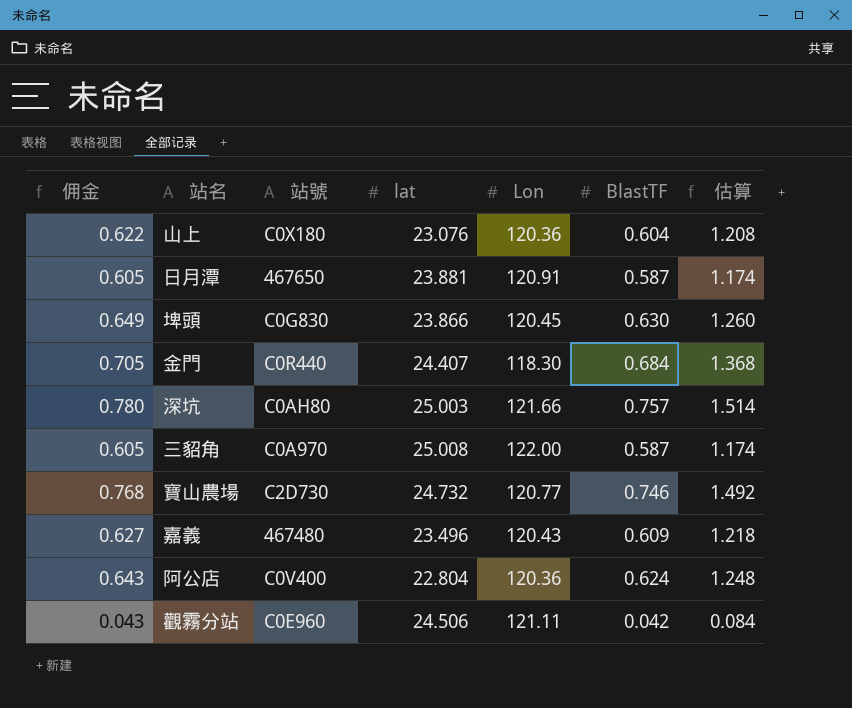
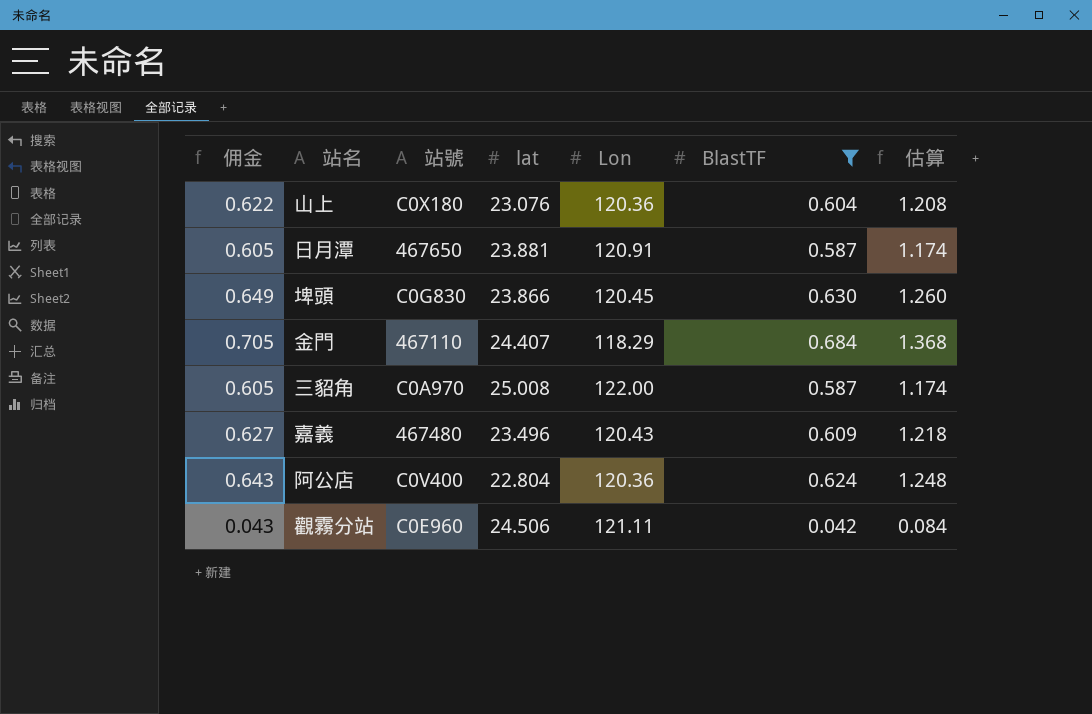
filter: none -> BlastTF <= 0.684
金門 | 站號: C0R440 -> 467110
金門 | Lon: 118.30 -> 118.29

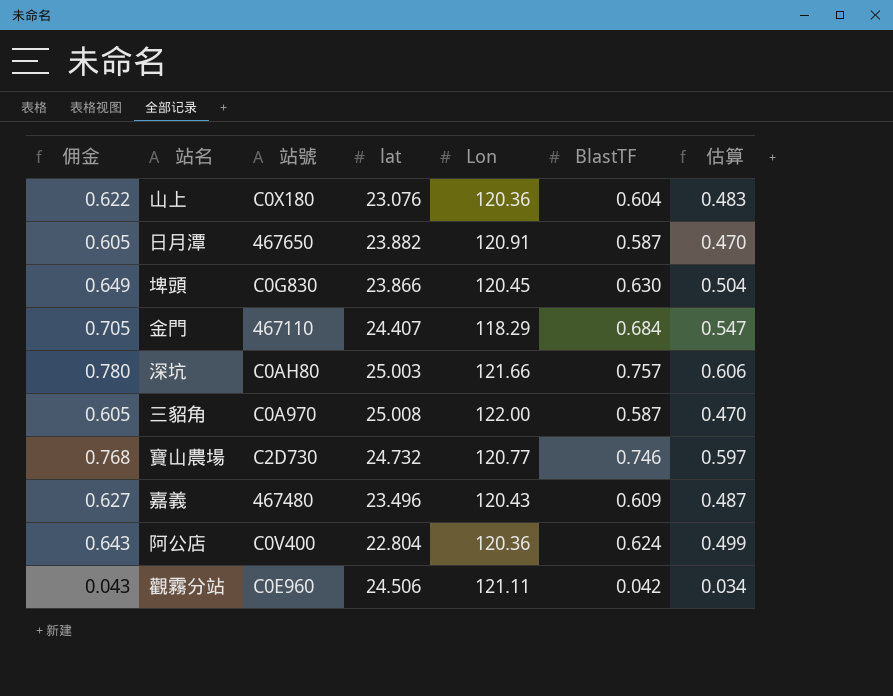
filter: BlastTF <= 0.684 -> none
column 估算 | formula: [BlastTF] * 2 -> [BlastTF] * 0.8
日月潭 | lat: 23.881 -> 23.882

